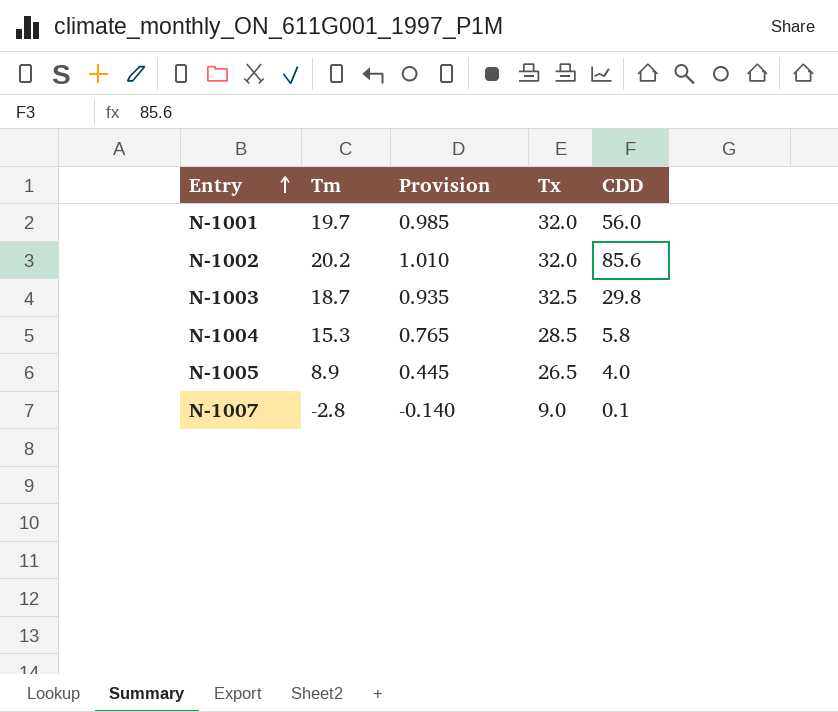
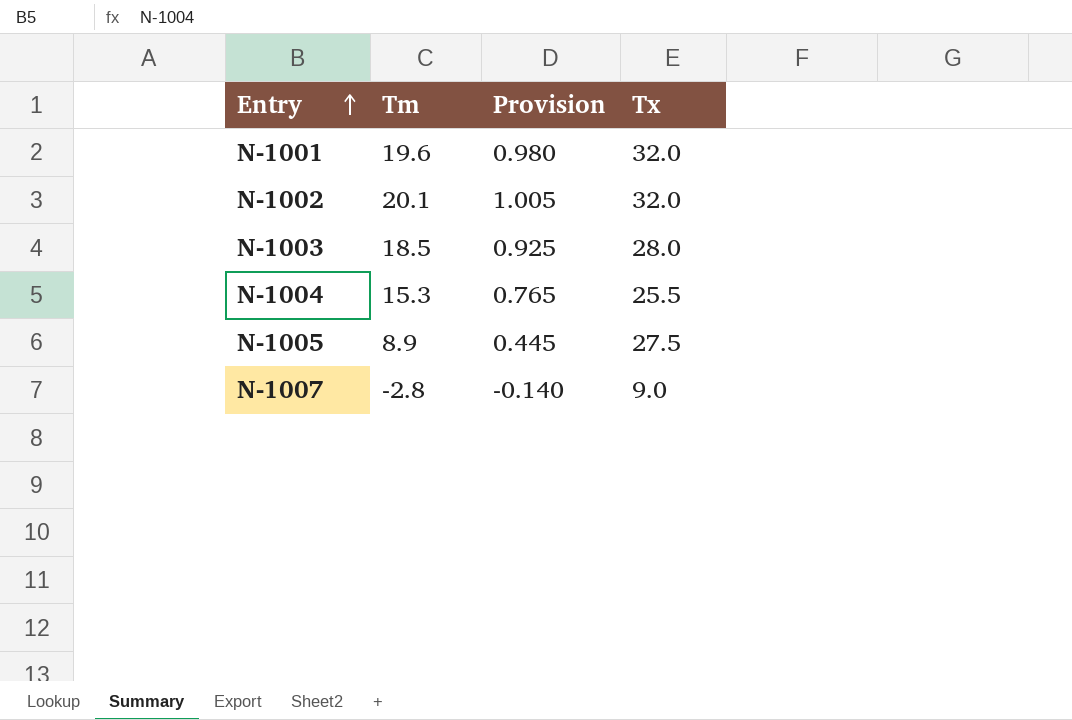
column CDD | position: 5 -> none
N-1001 | Tm: 19.7 -> 19.6
N-1001 | Provision: 0.985 -> 0.980
N-1002 | Tm: 20.2 -> 20.1
N-1002 | Provision: 1.010 -> 1.005
N-1003 | Tm: 18.7 -> 18.5
N-1003 | Provision: 0.935 -> 0.925
N-1003 | Tx: 32.5 -> 28.0
N-1004 | Tx: 28.5 -> 25.5
N-1005 | Tx: 26.5 -> 27.5

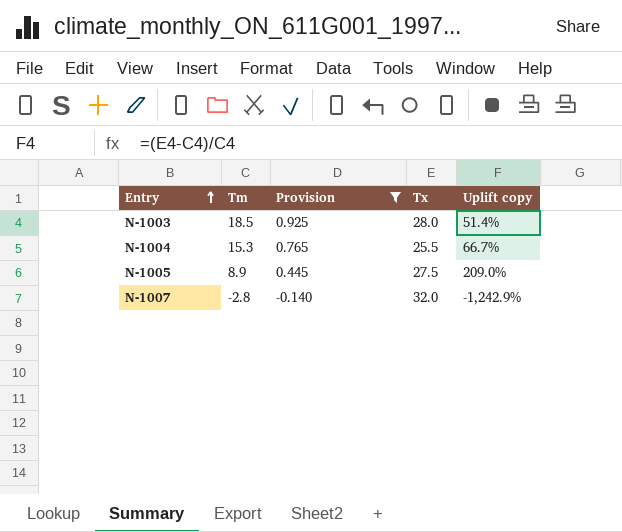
filter: none -> Provision <= 0.925
column Uplift copy | formula: none -> ([Tx] - [Tm]) / [Tm]
N-1007 | Tx: 9.0 -> 32.0

